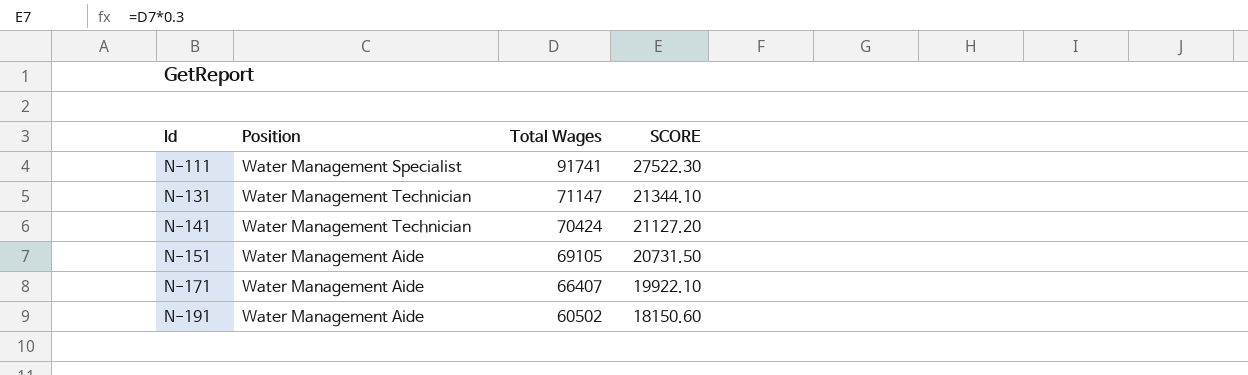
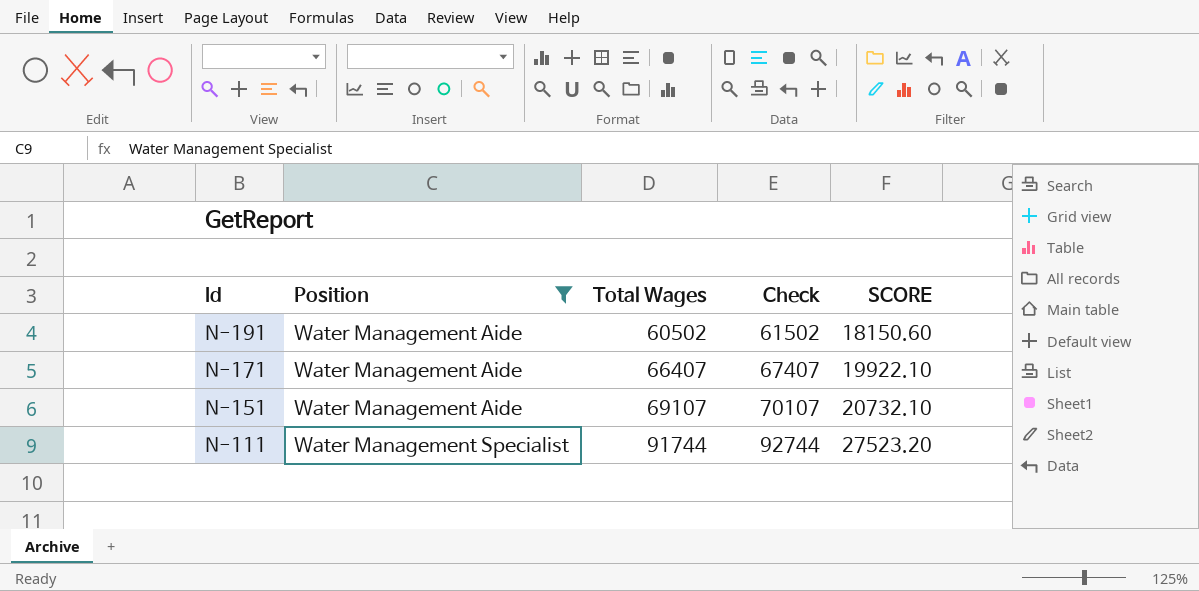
filter: none -> Position != Water Management Technician
row order: Id ascending -> Id descending
column Check | formula: none -> [Total Wages] + 1000
N-151 | Total Wages: 69105 -> 69107
N-151 | SCORE: 20731.50 -> 20732.10
N-111 | Total Wages: 91741 -> 91744
N-111 | SCORE: 27522.30 -> 27523.20

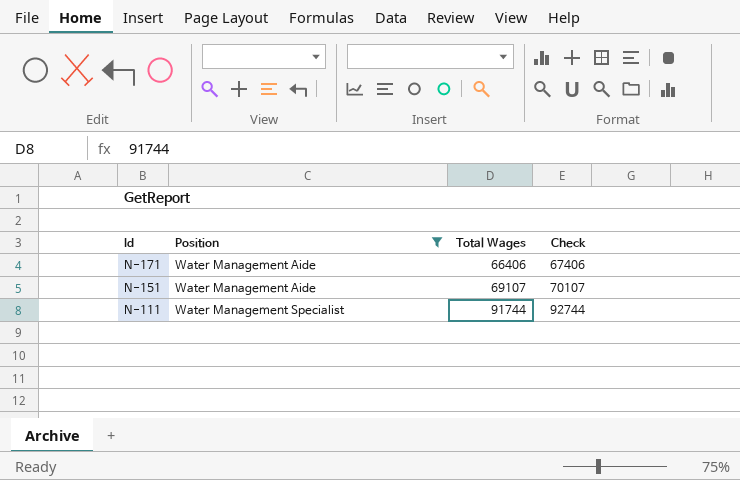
column SCORE | formula: [Total Wages] * 0.3 -> none
row N-191: Water Management Aide | 60502 | 61502 | 18150.60 -> none
N-171 | Total Wages: 66407 -> 66406
N-171 | Check: 67407 -> 67406

